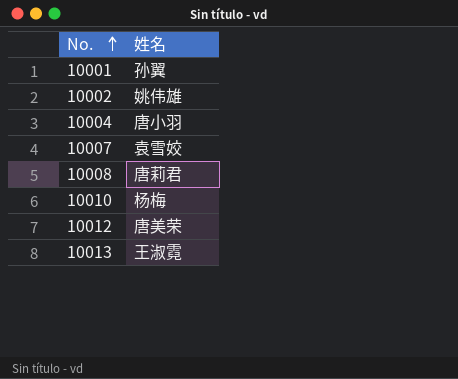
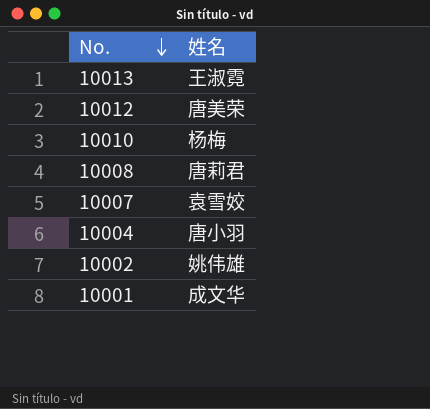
row order: No. ascending -> No. descending
10001 | 姓名: 孙翼 -> 成文华

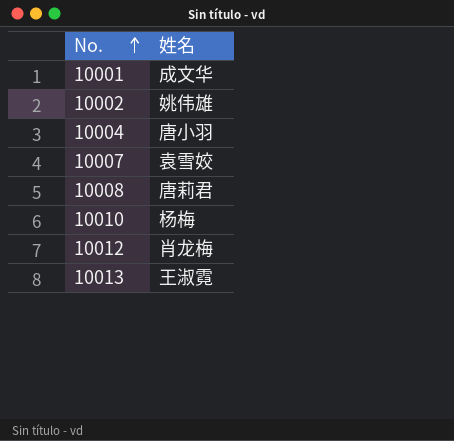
row order: No. descending -> No. ascending
10012 | 姓名: 唐美荣 -> 肖龙梅

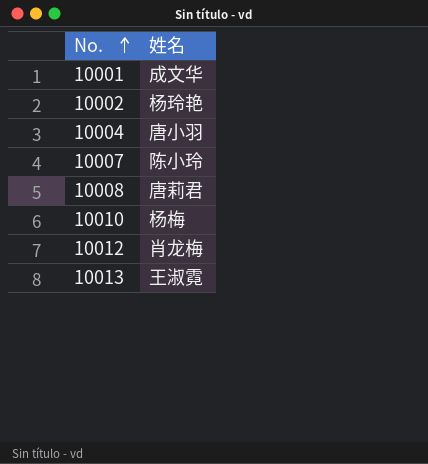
10002 | 姓名: 姚伟雄 -> 杨玲艳
10007 | 姓名: 袁雪姣 -> 陈小玲

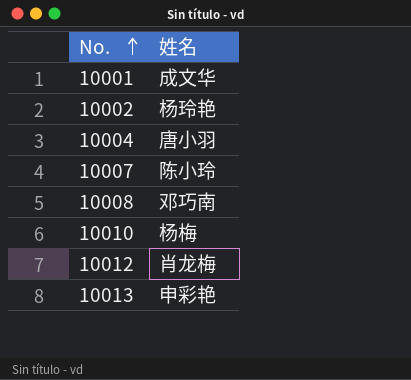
10008 | 姓名: 唐莉君 -> 邓巧南
10013 | 姓名: 王淑霓 -> 申彩艳

